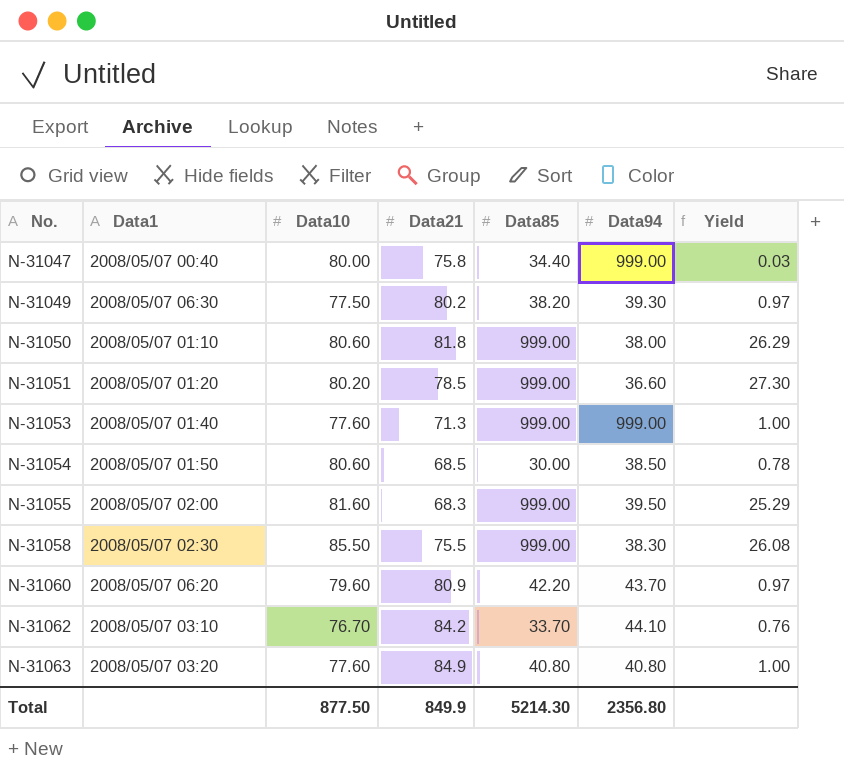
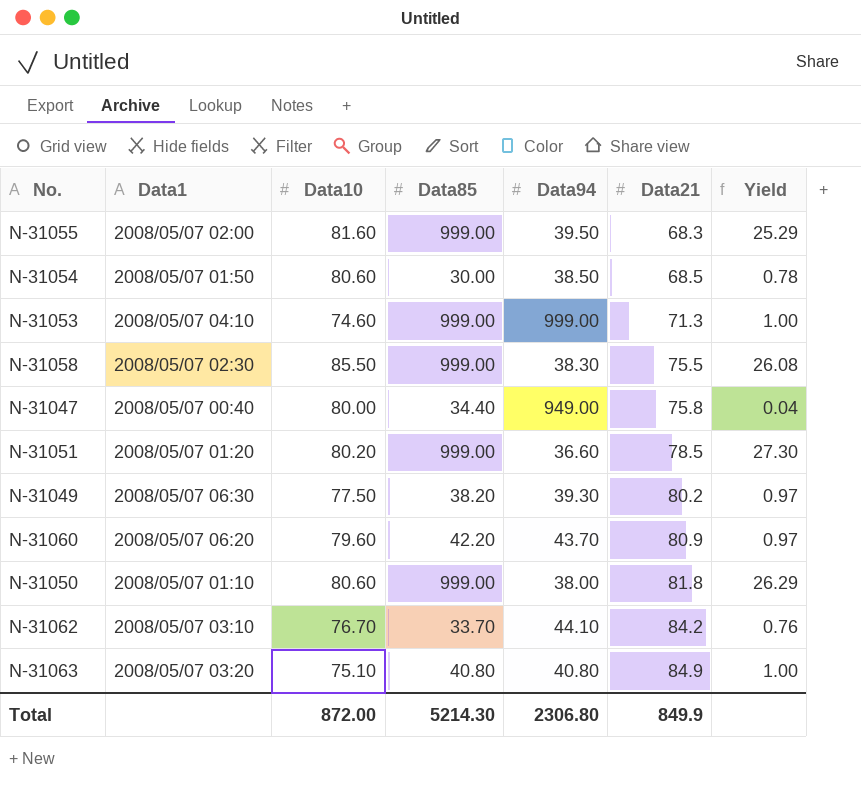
row order: No. ascending -> Data21 ascending
column Data21 | position: 4 -> 6
N-31053 | Data1: 2008/05/07 01:40 -> 2008/05/07 04:10
N-31053 | Data10: 77.60 -> 74.60
N-31047 | Data94: 999.00 -> 949.00
N-31047 | Yield: 0.03 -> 0.04
N-31063 | Data10: 77.60 -> 75.10
Total | Data10: 877.50 -> 872.00
Total | Data94: 2356.80 -> 2306.80

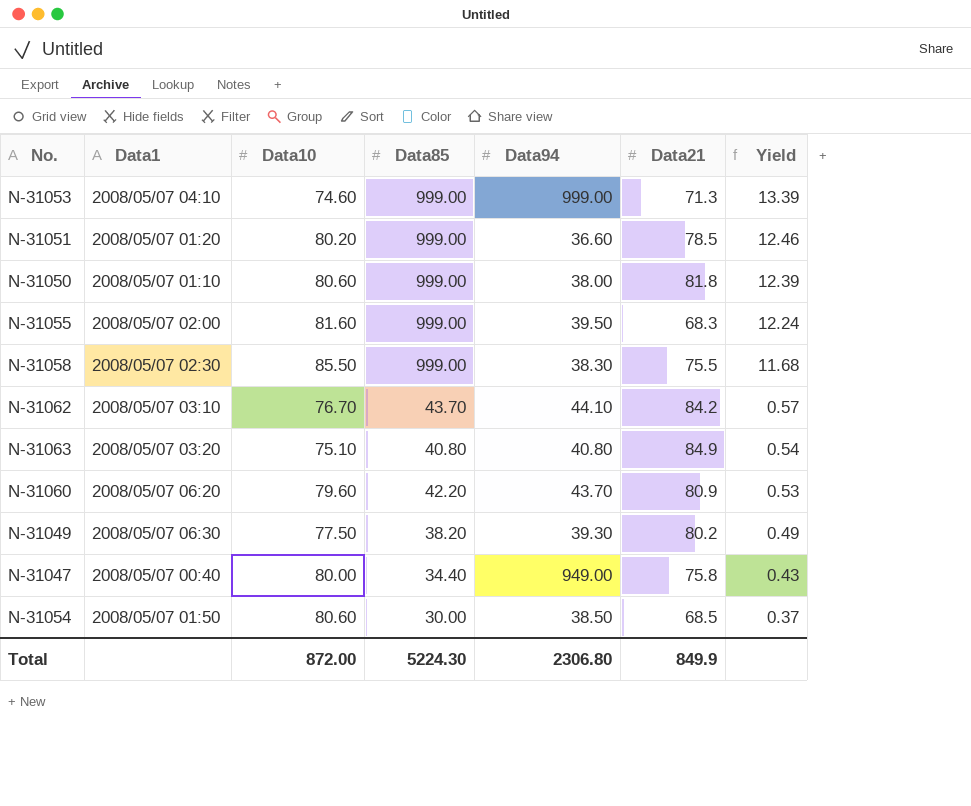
row order: Data21 ascending -> Yield descending
column Yield | formula: [Data85] / [Data94] -> [Data85] / [Data10]
N-31062 | Data85: 33.70 -> 43.70
Total | Data85: 5214.30 -> 5224.30

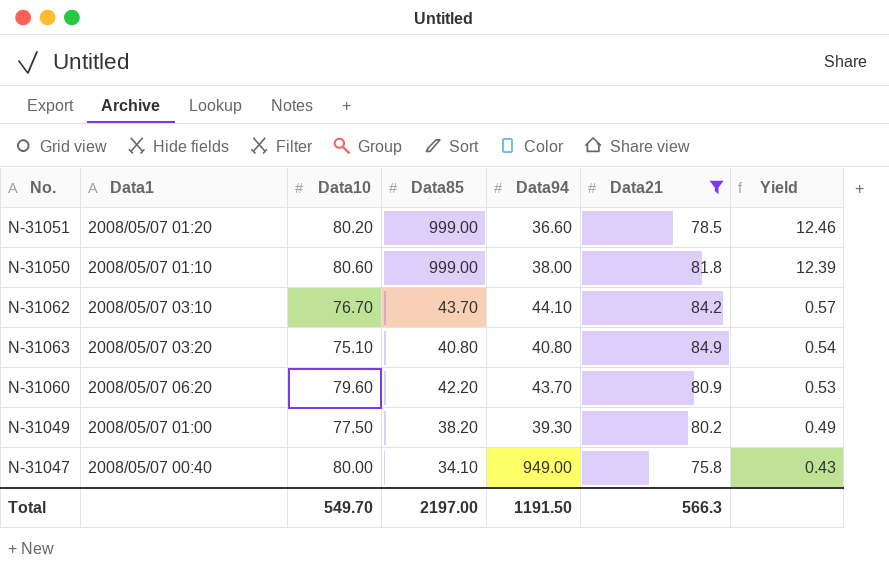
filter: none -> Data21 >= 75.8
N-31049 | Data1: 2008/05/07 06:30 -> 2008/05/07 01:00
N-31047 | Data85: 34.40 -> 34.10
Total | Data10: 872.00 -> 549.70
Total | Data85: 5224.30 -> 2197.00
Total | Data94: 2306.80 -> 1191.50
Total | Data21: 849.9 -> 566.3

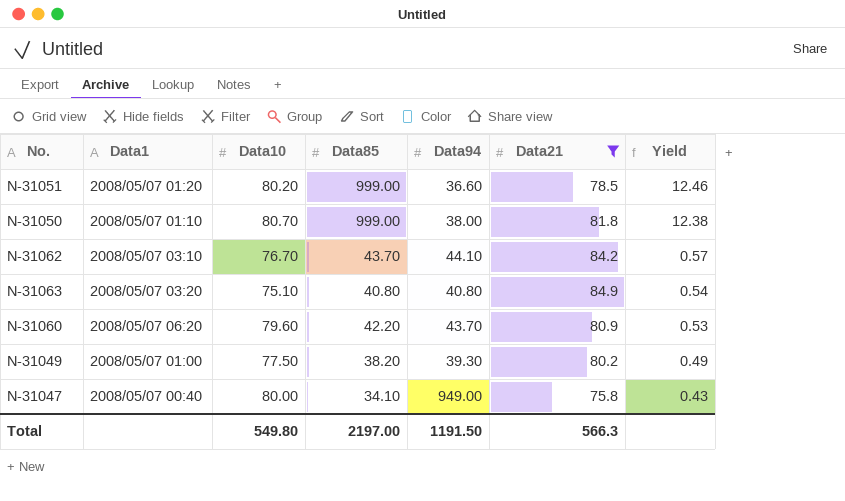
N-31050 | Data10: 80.60 -> 80.70
N-31050 | Yield: 12.39 -> 12.38
Total | Data10: 549.70 -> 549.80

